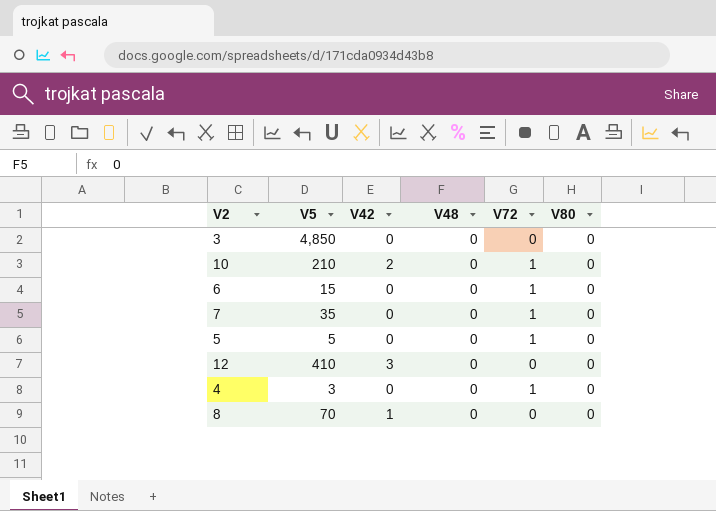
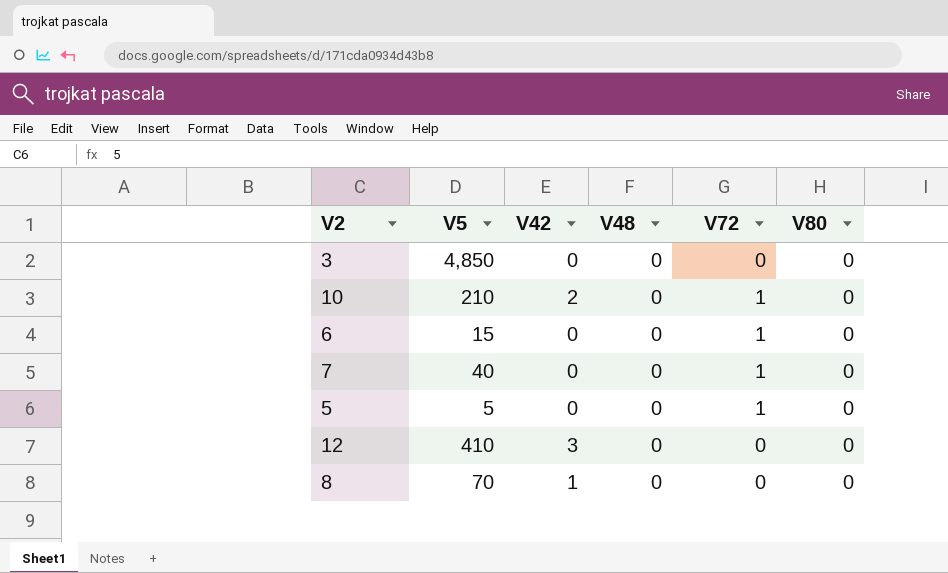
row 4: 3 | 0 | 0 | 1 | 0 -> none
7 | V5: 35 -> 40

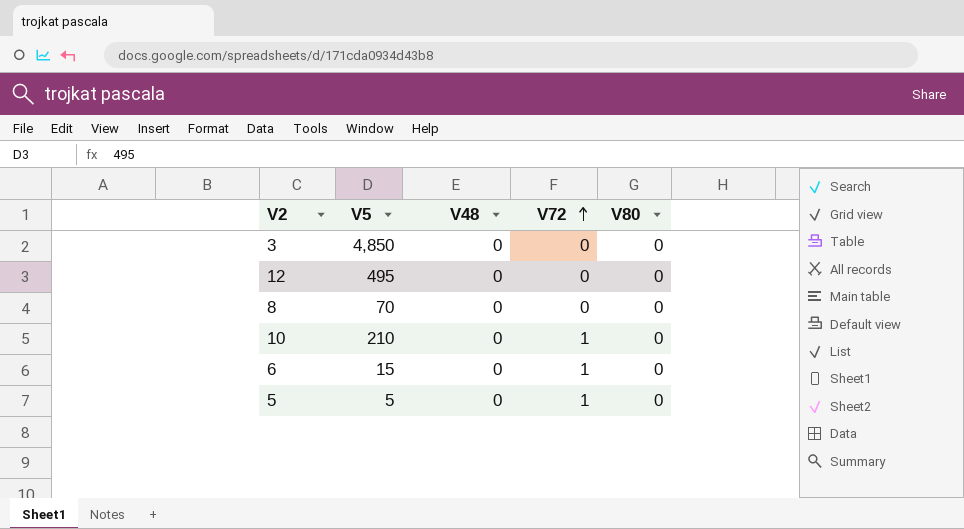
row order: none -> V72 ascending
column V42 | position: 3 -> none
row 7: 40 | 0 | 0 | 1 | 0 -> none
12 | V5: 410 -> 495

